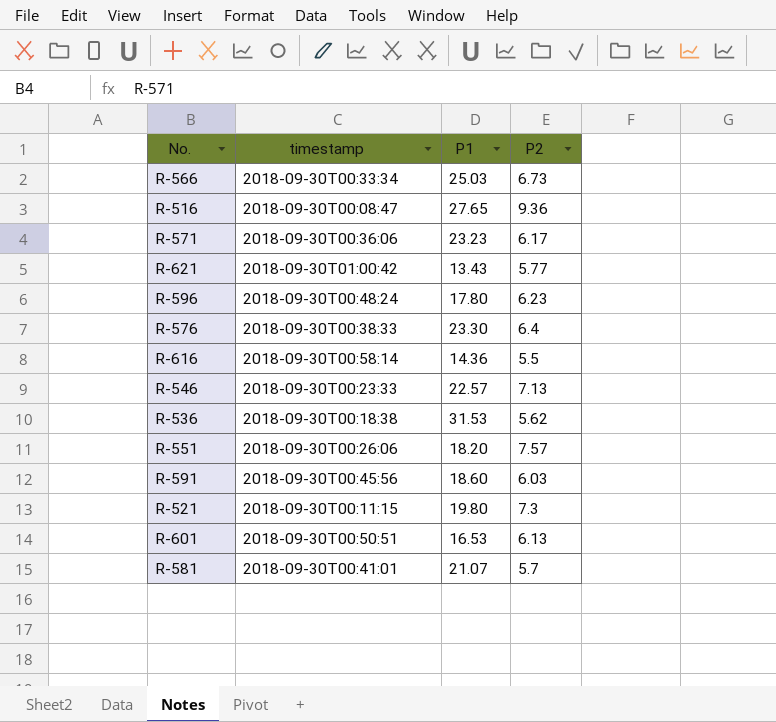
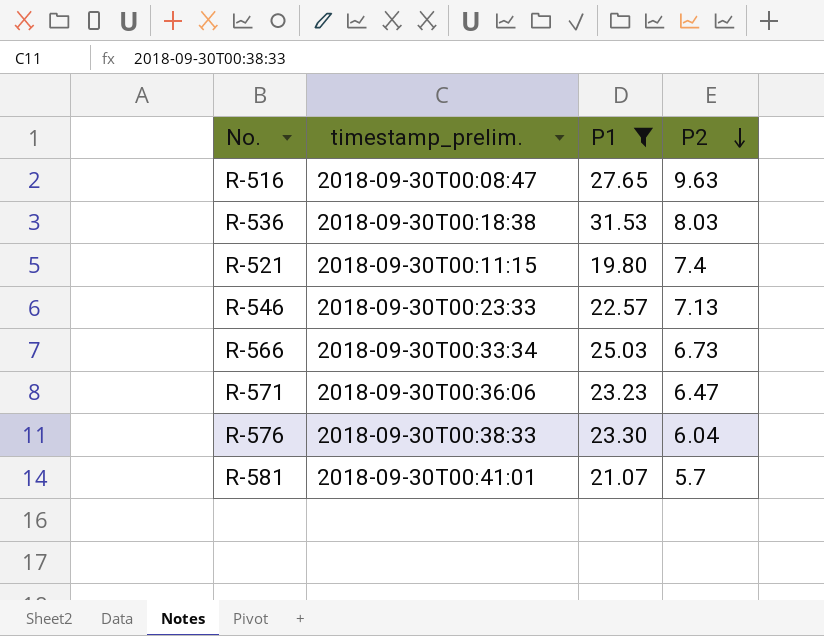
filter: none -> P1 >= 19.80
row order: none -> P2 descending
column name: timestamp -> timestamp_prelim.
R-516 | P2: 9.36 -> 9.63
R-536 | P2: 5.62 -> 8.03
R-521 | P2: 7.3 -> 7.4
R-571 | P2: 6.17 -> 6.47
R-576 | P2: 6.4 -> 6.04

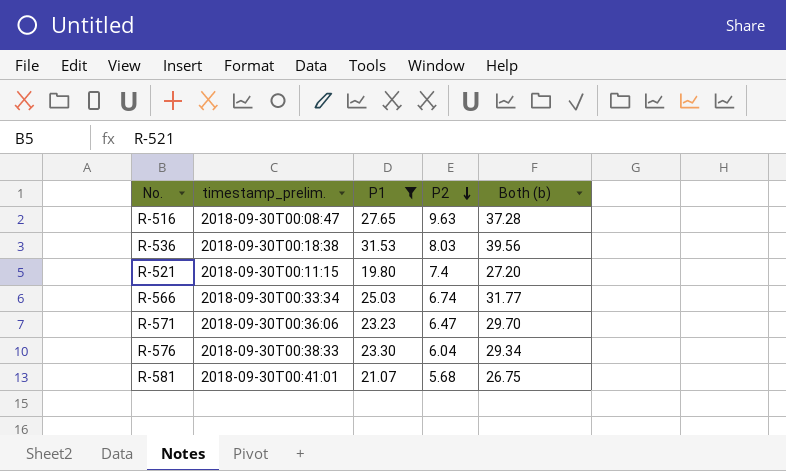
column Both (b) | formula: none -> [P1] + [P2]
row R-546: 2018-09-30T00:23:33 | 22.57 | 7.13 -> none
R-566 | P2: 6.73 -> 6.74
R-581 | P2: 5.7 -> 5.68

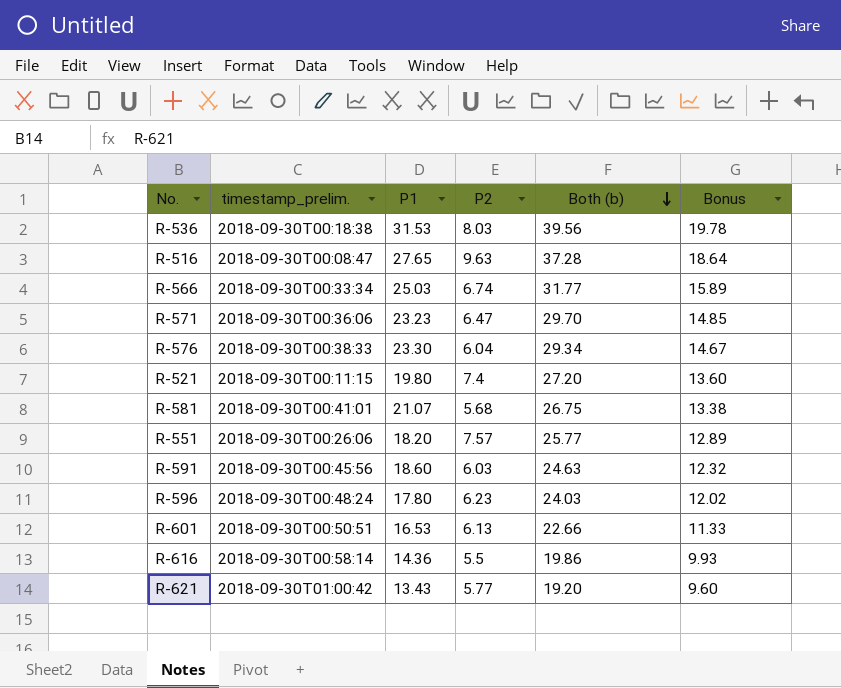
filter: P1 >= 19.80 -> none
row order: P2 descending -> Both (b) descending
column Bonus | formula: none -> [Both (b)] * 0.5

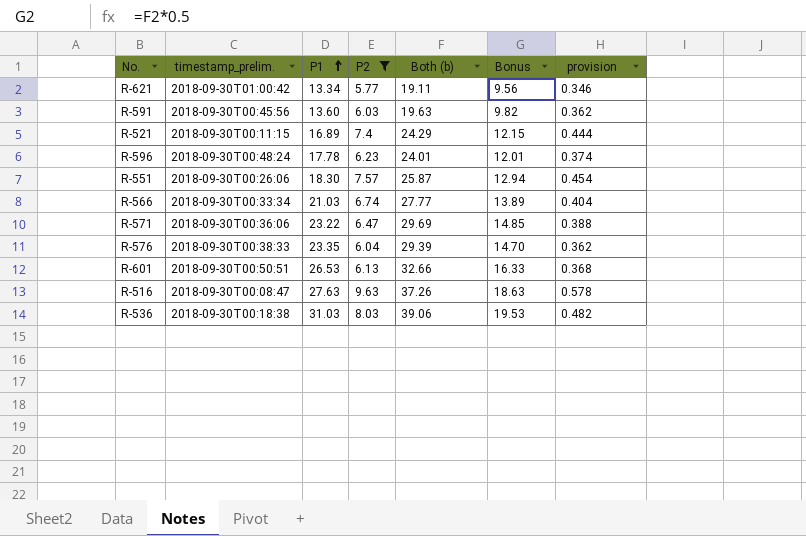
filter: none -> P2 >= 5.77
row order: Both (b) descending -> P1 ascending
column provision | formula: none -> [P2] * 0.06
R-621 | P1: 13.43 -> 13.34
R-621 | Both (b): 19.20 -> 19.11
R-621 | Bonus: 9.60 -> 9.56
R-591 | P1: 18.60 -> 13.60
R-591 | Both (b): 24.63 -> 19.63
R-591 | Bonus: 12.32 -> 9.82
R-521 | P1: 19.80 -> 16.89
R-521 | Both (b): 27.20 -> 24.29
R-521 | Bonus: 13.60 -> 12.15
R-596 | P1: 17.80 -> 17.78
R-596 | Both (b): 24.03 -> 24.01
R-596 | Bonus: 12.02 -> 12.01
R-551 | P1: 18.20 -> 18.30
R-551 | Both (b): 25.77 -> 25.87
R-551 | Bonus: 12.89 -> 12.94
R-566 | P1: 25.03 -> 21.03
R-566 | Both (b): 31.77 -> 27.77
R-566 | Bonus: 15.89 -> 13.89
R-571 | P1: 23.23 -> 23.22
R-571 | Both (b): 29.70 -> 29.69
R-576 | P1: 23.30 -> 23.35
R-576 | Both (b): 29.34 -> 29.39
R-576 | Bonus: 14.67 -> 14.70
R-601 | P1: 16.53 -> 26.53
R-601 | Both (b): 22.66 -> 32.66
R-601 | Bonus: 11.33 -> 16.33
R-516 | P1: 27.65 -> 27.63
R-516 | Both (b): 37.28 -> 37.26
R-516 | Bonus: 18.64 -> 18.63
R-536 | P1: 31.53 -> 31.03
R-536 | Both (b): 39.56 -> 39.06
R-536 | Bonus: 19.78 -> 19.53

